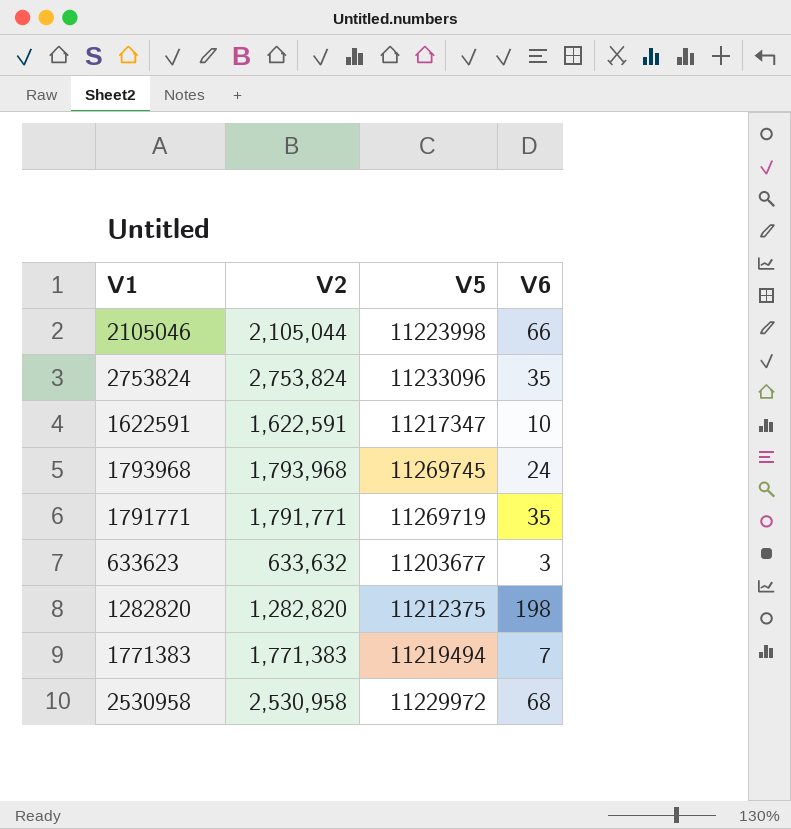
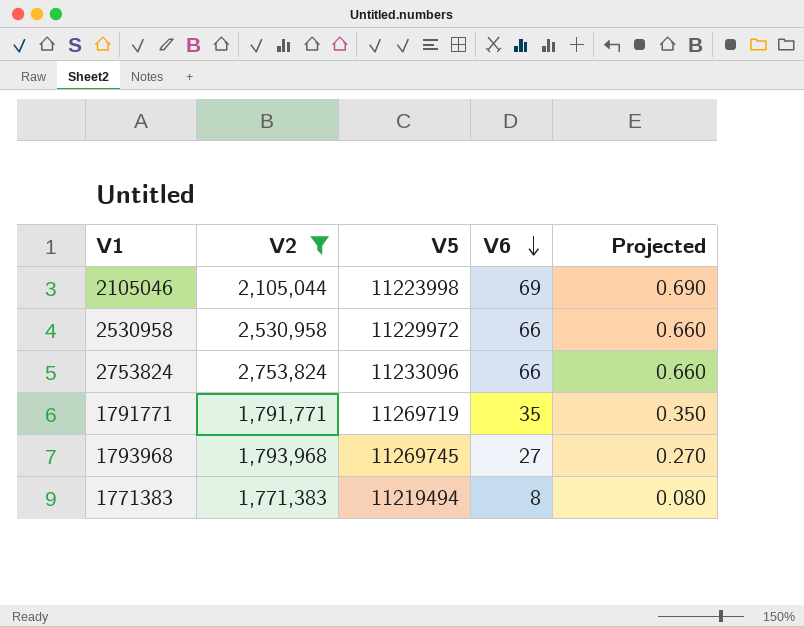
filter: none -> V2 >= 1,771,383
row order: none -> V6 descending
column Projected | formula: none -> [V6] * 0.01
2105046 | V6: 66 -> 69
2530958 | V6: 68 -> 66
2753824 | V6: 35 -> 66
1793968 | V6: 24 -> 27
1771383 | V6: 7 -> 8

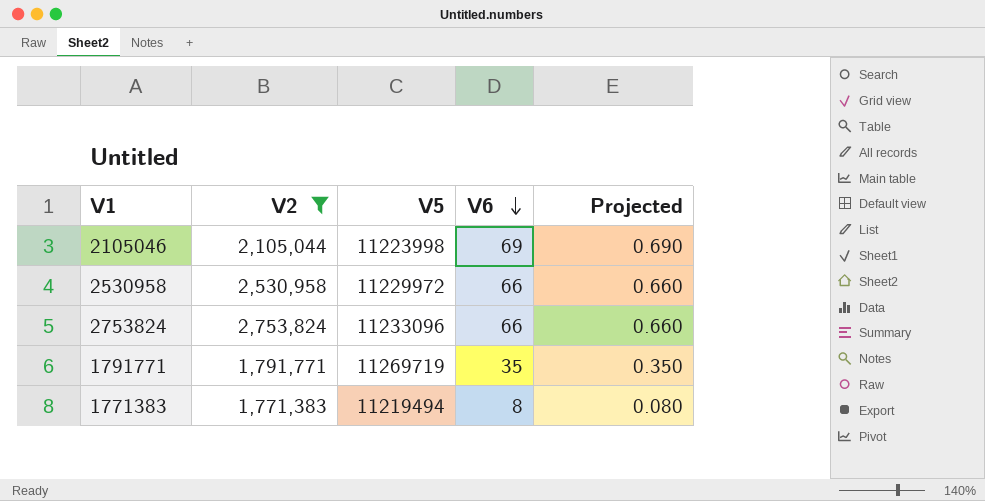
row 1793968: 1,793,968 | 11269745 | 27 | 0.270 -> none

